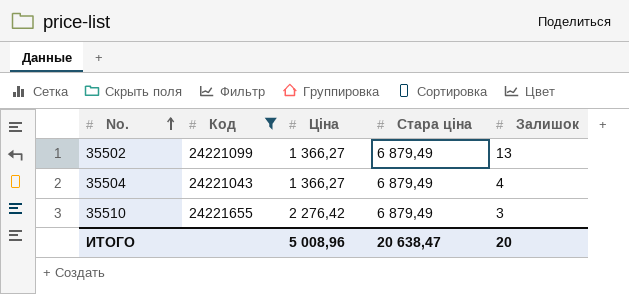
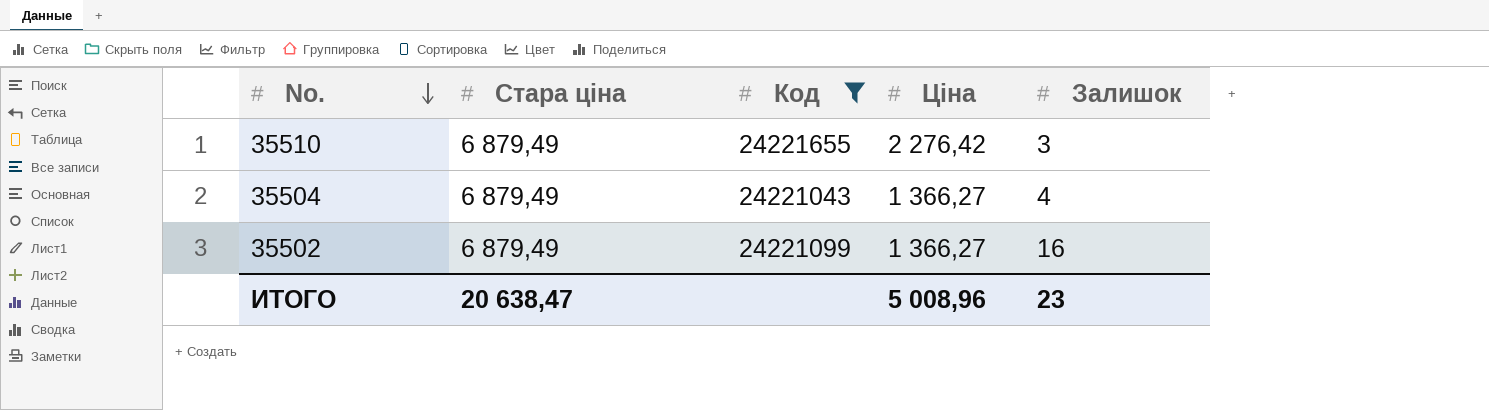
row order: No. ascending -> No. descending
column Стара ціна | position: 4 -> 2
35502 | Залишок: 13 -> 16
ИТОГО | Залишок: 20 -> 23

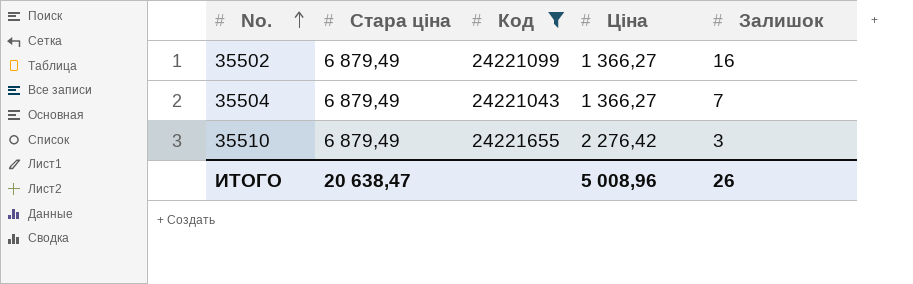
row order: No. descending -> No. ascending
35504 | Залишок: 4 -> 7
ИТОГО | Залишок: 23 -> 26

